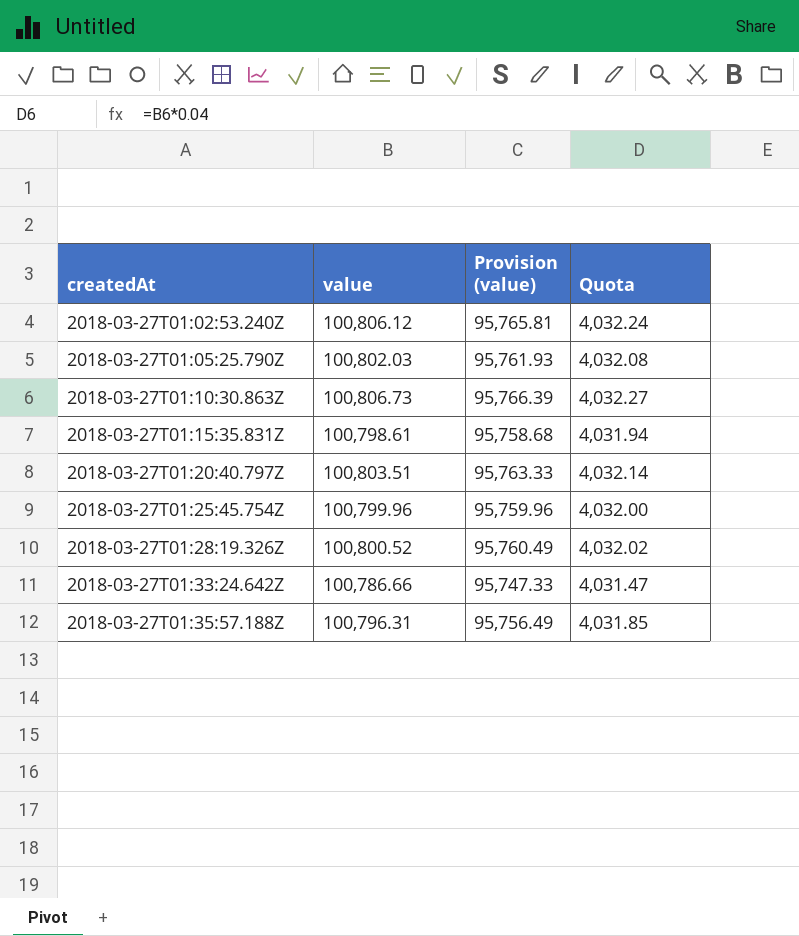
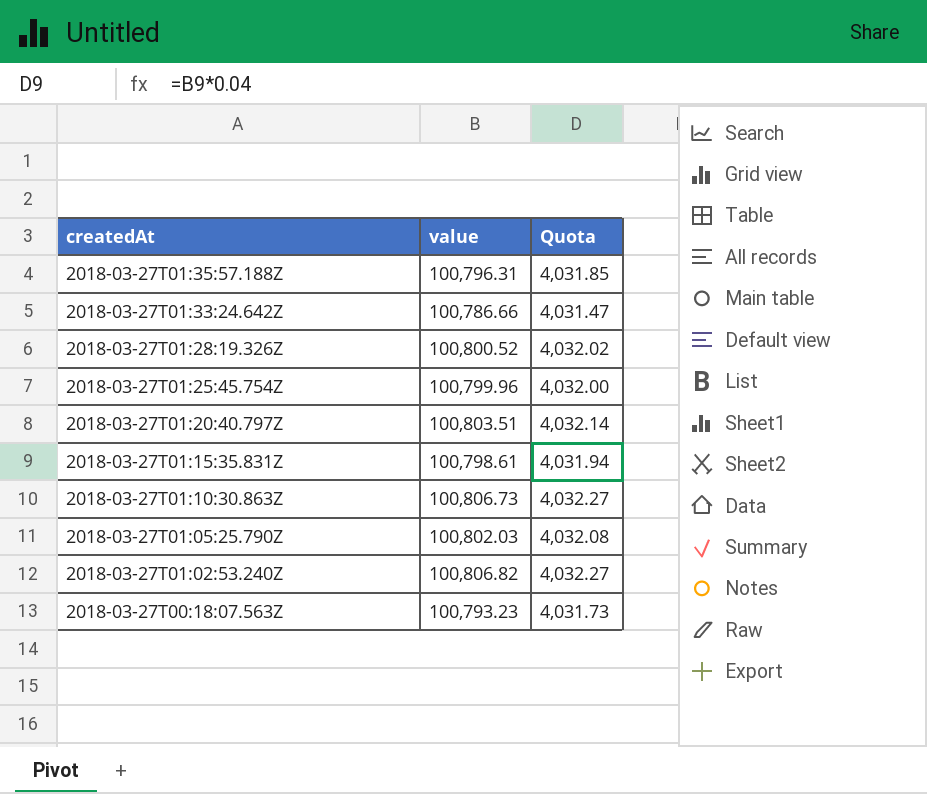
row order: createdAt ascending -> createdAt descending
column Provision (value) | formula: [value] * 0.95 -> none
2018-03-27T01:02:53.240Z | value: 100,806.12 -> 100,806.82
2018-03-27T01:02:53.240Z | Quota: 4,032.24 -> 4,032.27
row 2018-03-27T00:18:07.563Z: none -> 100,793.23 | 4,031.73

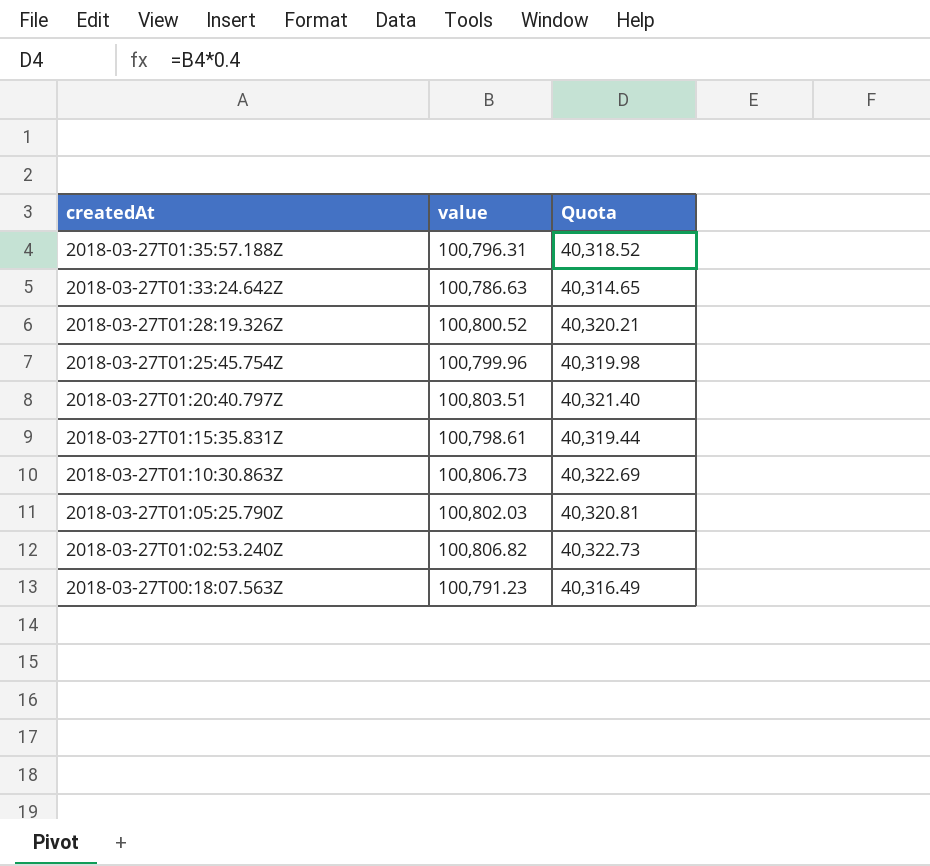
column Quota | formula: [value] * 0.04 -> [value] * 0.4
2018-03-27T01:33:24.642Z | value: 100,786.66 -> 100,786.63
2018-03-27T00:18:07.563Z | value: 100,793.23 -> 100,791.23

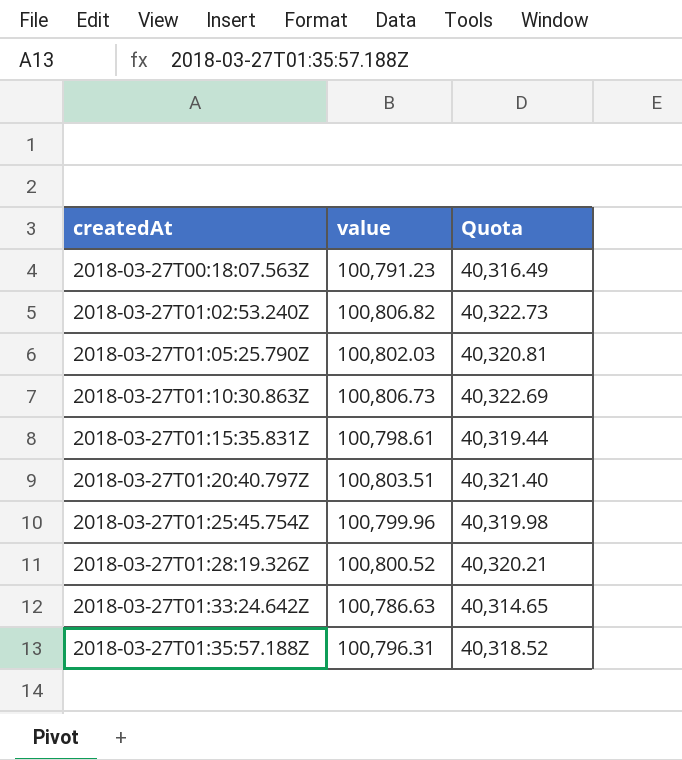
row order: createdAt descending -> createdAt ascending

